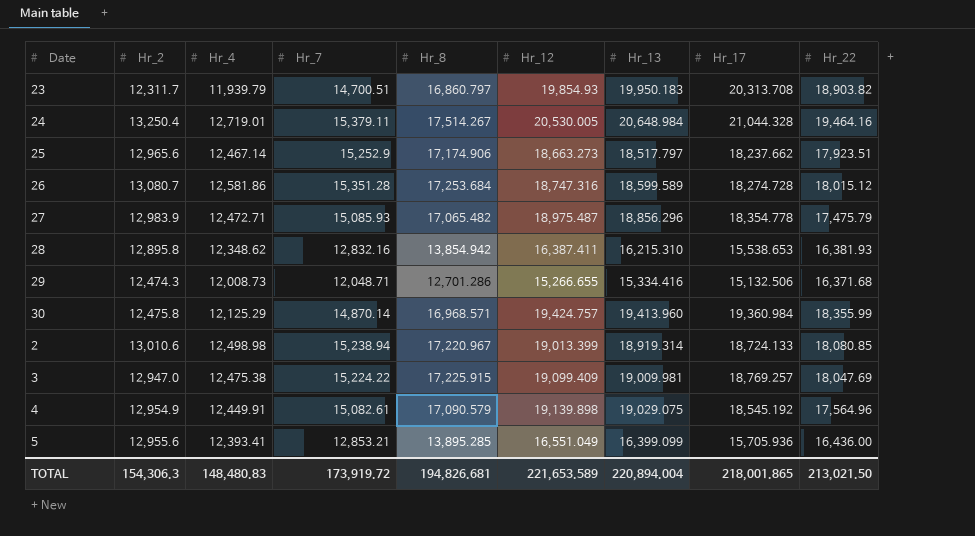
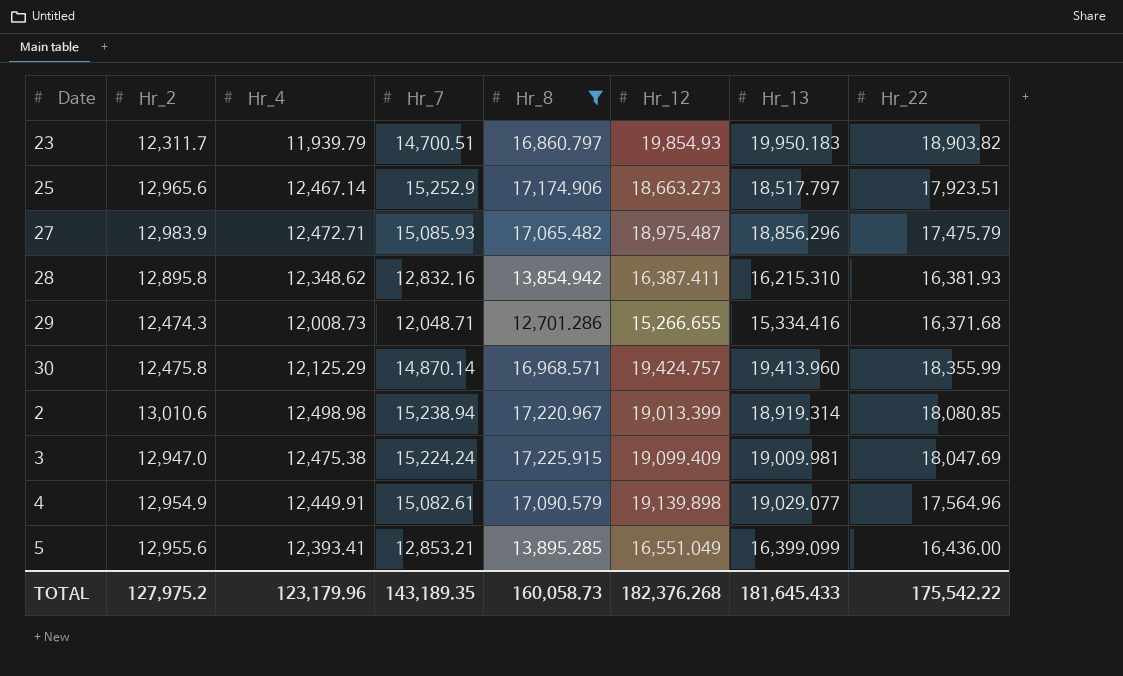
filter: none -> Hr_8 <= 17,225.915
column Hr_17 | position: 8 -> none
3 | Hr_7: 15,224.22 -> 15,224.24
4 | Hr_13: 19,029.075 -> 19,029.077
TOTAL | Hr_2: 154,306.3 -> 127,975.2
TOTAL | Hr_4: 148,480.83 -> 123,179.96
TOTAL | Hr_7: 173,919.72 -> 143,189.35
TOTAL | Hr_8: 194,826.681 -> 160,058.73
TOTAL | Hr_12: 221,653.589 -> 182,376.268
TOTAL | Hr_13: 220,894.004 -> 181,645.433
TOTAL | Hr_22: 213,021.50 -> 175,542.22

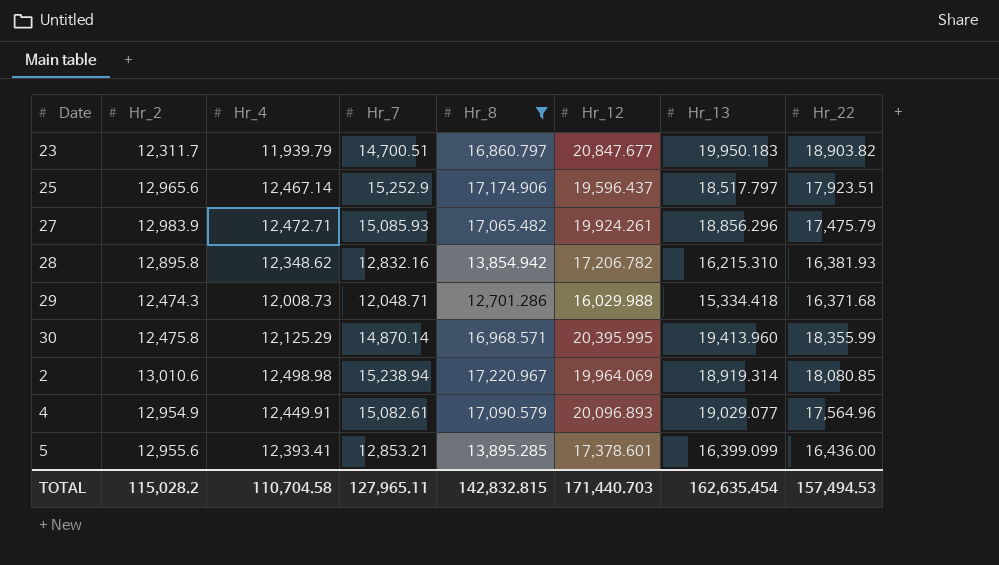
row 3: 12,947.0 | 12,475.38 | 15,224.24 | 17,225.915 | 19,099.409 | 19,009.981 | 18,047.69 -> none
23 | Hr_12: 19,854.93 -> 20,847.677
25 | Hr_12: 18,663.273 -> 19,596.437
27 | Hr_12: 18,975.487 -> 19,924.261
28 | Hr_12: 16,387.411 -> 17,206.782
29 | Hr_12: 15,266.655 -> 16,029.988
29 | Hr_13: 15,334.416 -> 15,334.418
30 | Hr_12: 19,424.757 -> 20,395.995
2 | Hr_12: 19,013.399 -> 19,964.069
4 | Hr_12: 19,139.898 -> 20,096.893
5 | Hr_12: 16,551.049 -> 17,378.601
TOTAL | Hr_2: 127,975.2 -> 115,028.2
TOTAL | Hr_4: 123,179.96 -> 110,704.58
TOTAL | Hr_7: 143,189.35 -> 127,965.11
TOTAL | Hr_8: 160,058.73 -> 142,832.815
TOTAL | Hr_12: 182,376.268 -> 171,440.703
TOTAL | Hr_13: 181,645.433 -> 162,635.454
TOTAL | Hr_22: 175,542.22 -> 157,494.53

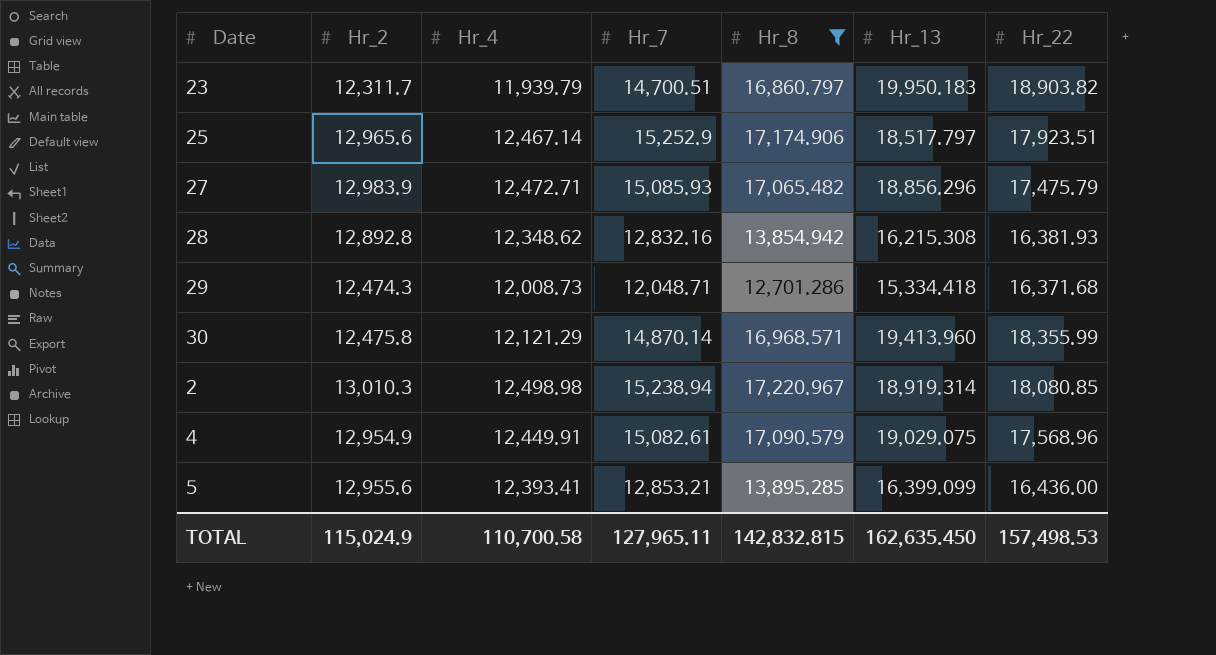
column Hr_12 | position: 6 -> none
28 | Hr_2: 12,895.8 -> 12,892.8
28 | Hr_13: 16,215.310 -> 16,215.308
30 | Hr_4: 12,125.29 -> 12,121.29
2 | Hr_2: 13,010.6 -> 13,010.3
4 | Hr_13: 19,029.077 -> 19,029.075
4 | Hr_22: 17,564.96 -> 17,568.96
TOTAL | Hr_2: 115,028.2 -> 115,024.9
TOTAL | Hr_4: 110,704.58 -> 110,700.58
TOTAL | Hr_13: 162,635.454 -> 162,635.450
TOTAL | Hr_22: 157,494.53 -> 157,498.53

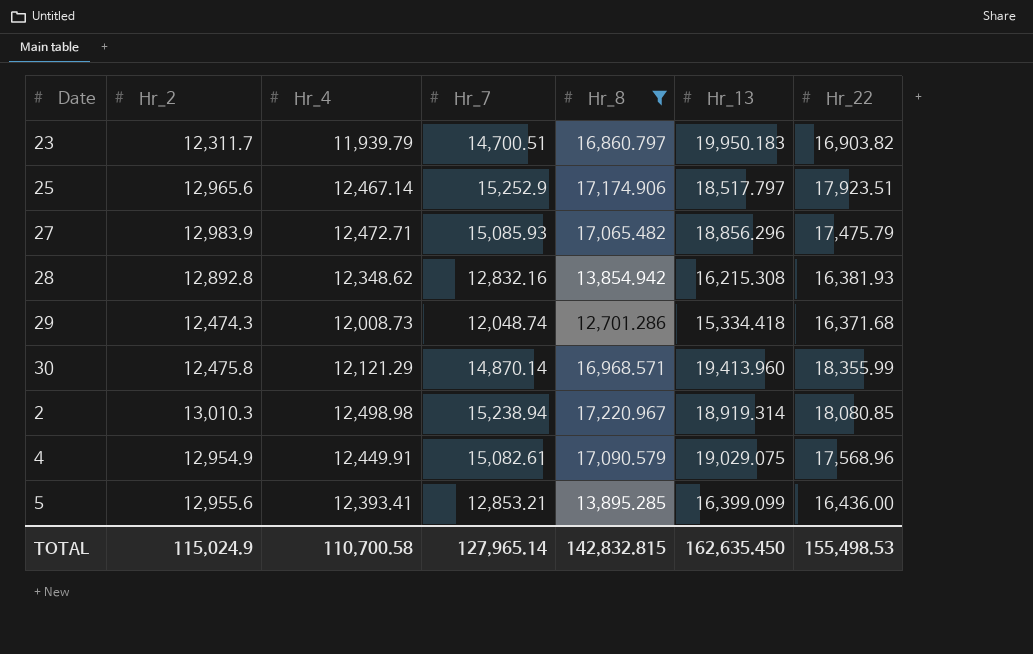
23 | Hr_22: 18,903.82 -> 16,903.82
29 | Hr_7: 12,048.71 -> 12,048.74
TOTAL | Hr_7: 127,965.11 -> 127,965.14
TOTAL | Hr_22: 157,498.53 -> 155,498.53

